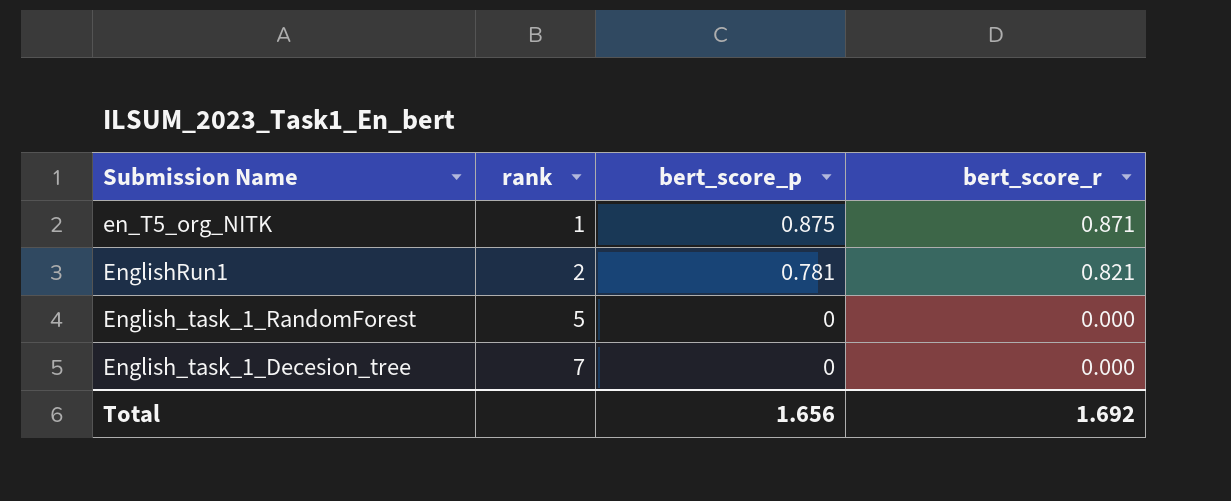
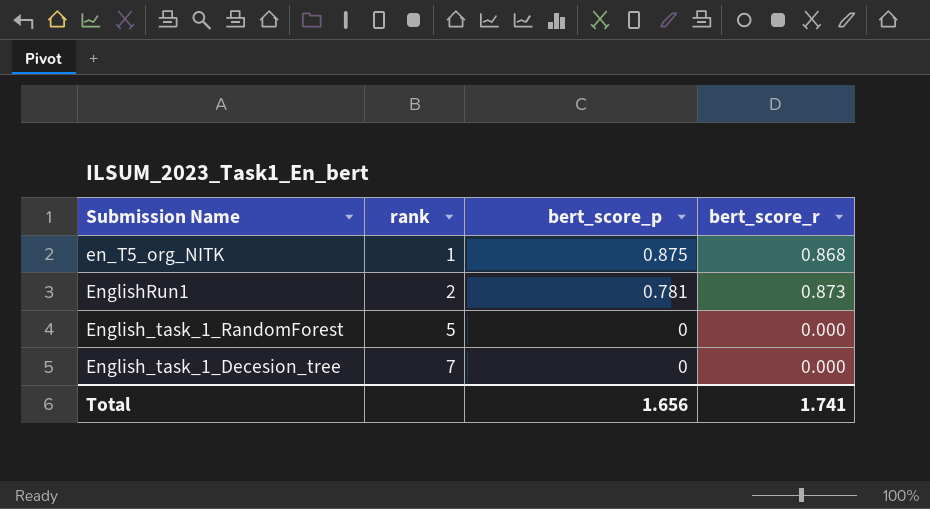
en_T5_org_NITK | bert_score_r: 0.871 -> 0.868
EnglishRun1 | bert_score_r: 0.821 -> 0.873
Total | bert_score_r: 1.692 -> 1.741

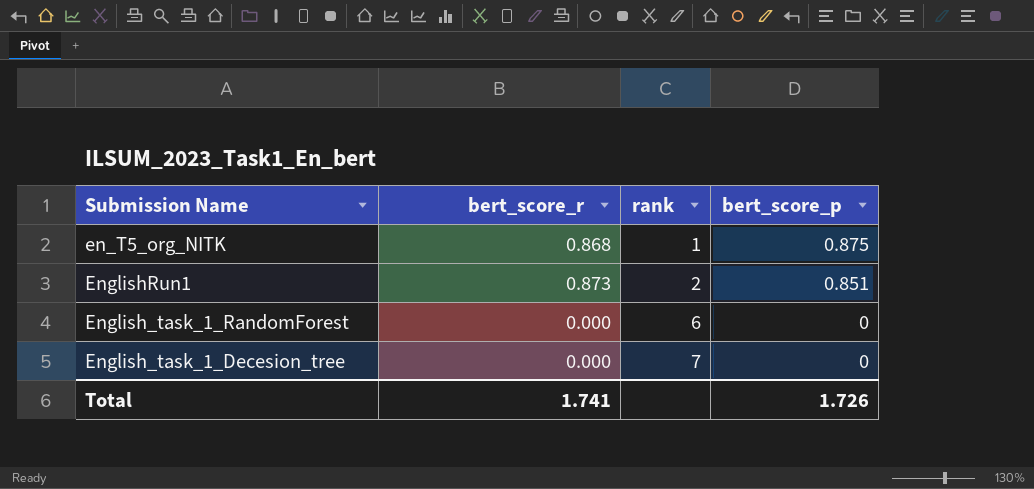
column bert_score_r | position: 4 -> 2
EnglishRun1 | bert_score_p: 0.781 -> 0.851
English_task_1_RandomForest | rank: 5 -> 6
Total | bert_score_p: 1.656 -> 1.726

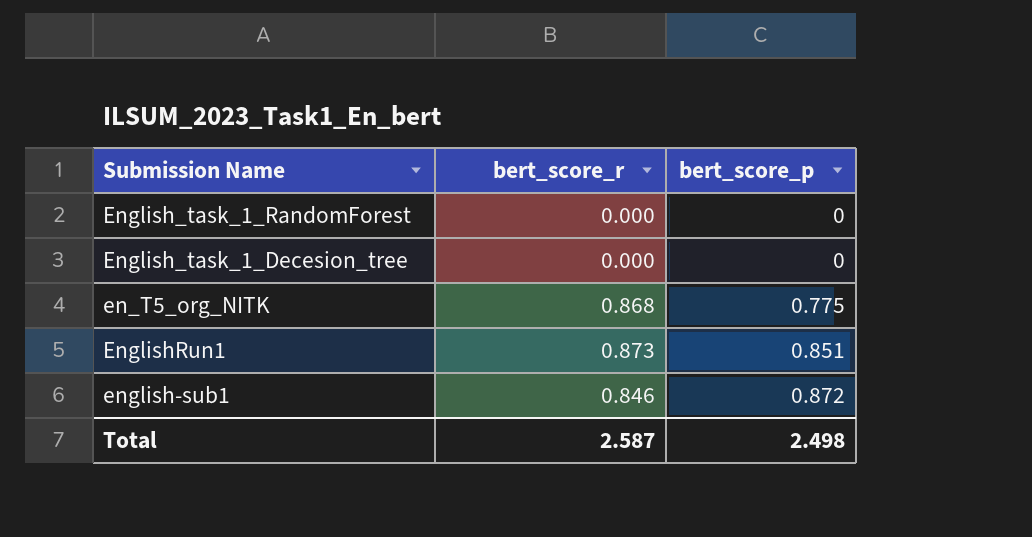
row order: rank ascending -> bert_score_p ascending
column rank | position: 3 -> none
en_T5_org_NITK | bert_score_p: 0.875 -> 0.775
row english-sub1: none -> 0.846 | 0.872
Total | bert_score_r: 1.741 -> 2.587
Total | bert_score_p: 1.726 -> 2.498

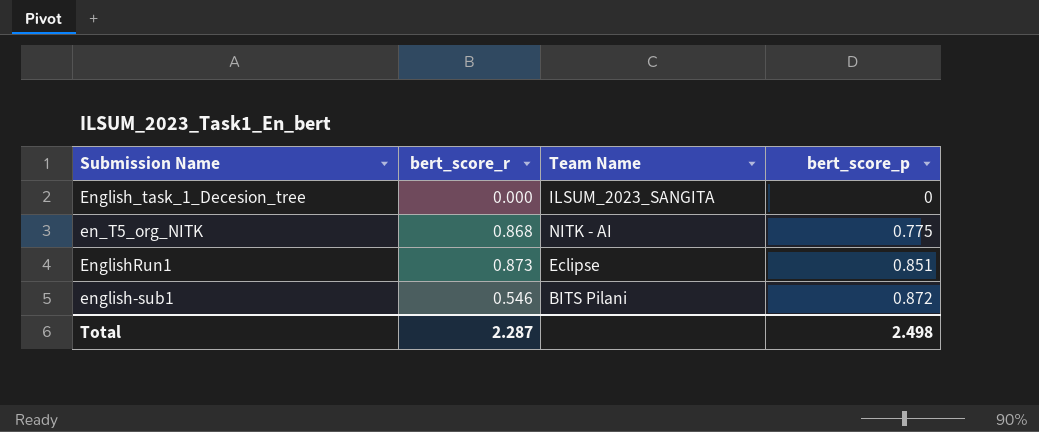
column Team Name | position: none -> 3
row English_task_1_RandomForest: 0.000 | 0 -> none
english-sub1 | bert_score_r: 0.846 -> 0.546
Total | bert_score_r: 2.587 -> 2.287

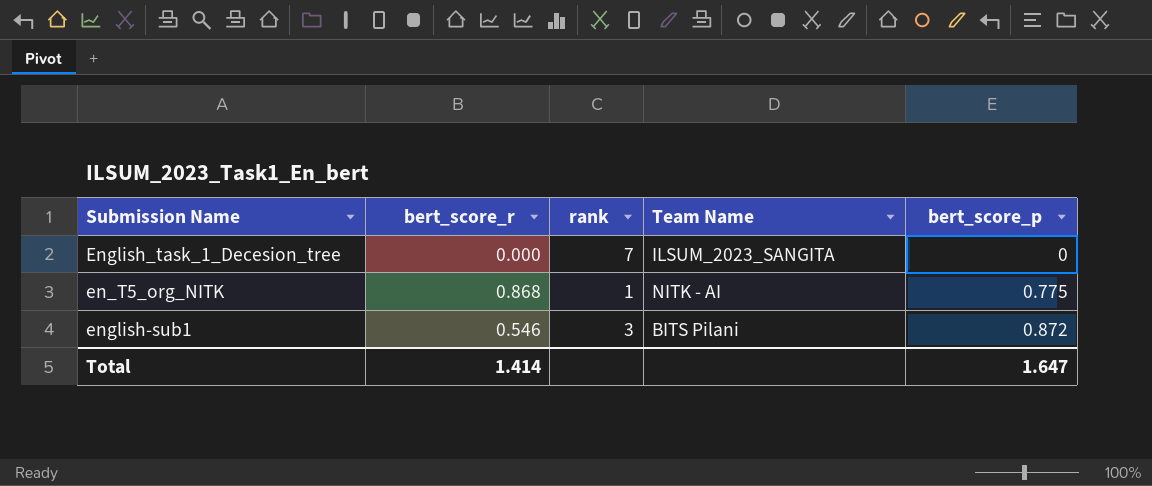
column rank | position: none -> 3
row EnglishRun1: 0.873 | Eclipse | 0.851 -> none
Total | bert_score_r: 2.287 -> 1.414
Total | bert_score_p: 2.498 -> 1.647

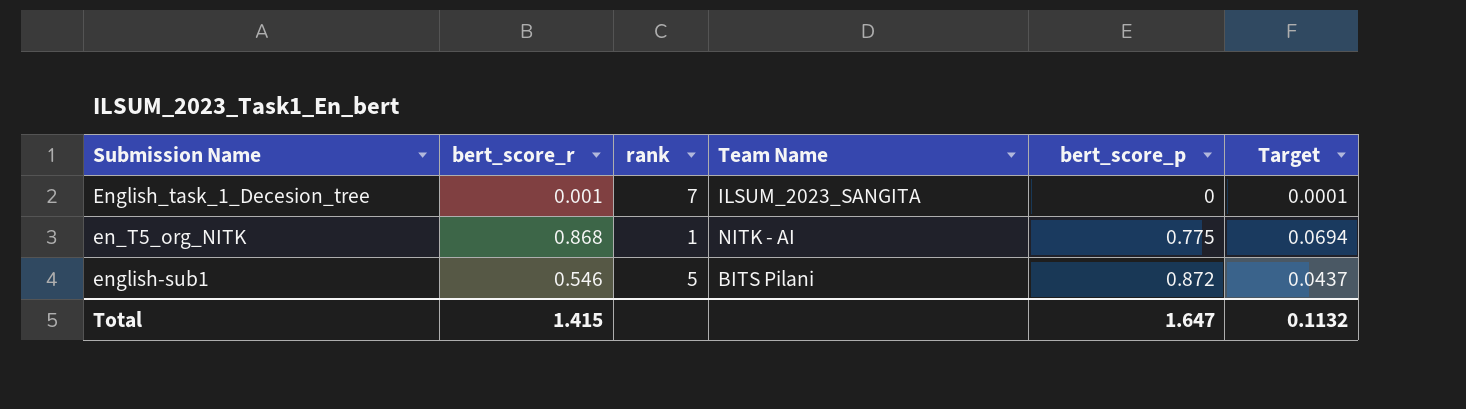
column Target | formula: none -> [bert_score_r] * 0.08
English_task_1_Decesion_tree | bert_score_r: 0.000 -> 0.001
english-sub1 | rank: 3 -> 5
Total | bert_score_r: 1.414 -> 1.415

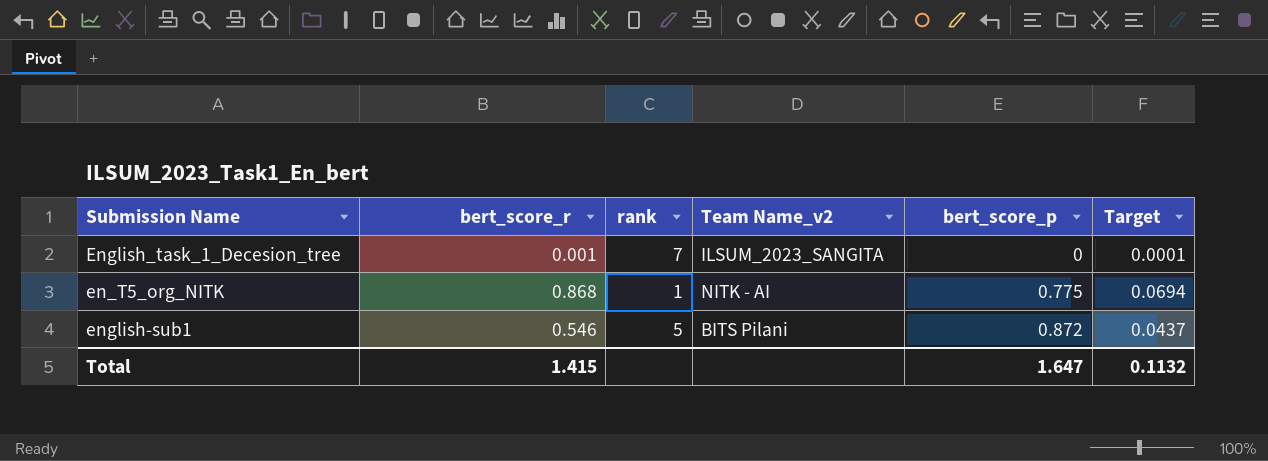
column name: Team Name -> Team Name_v2

